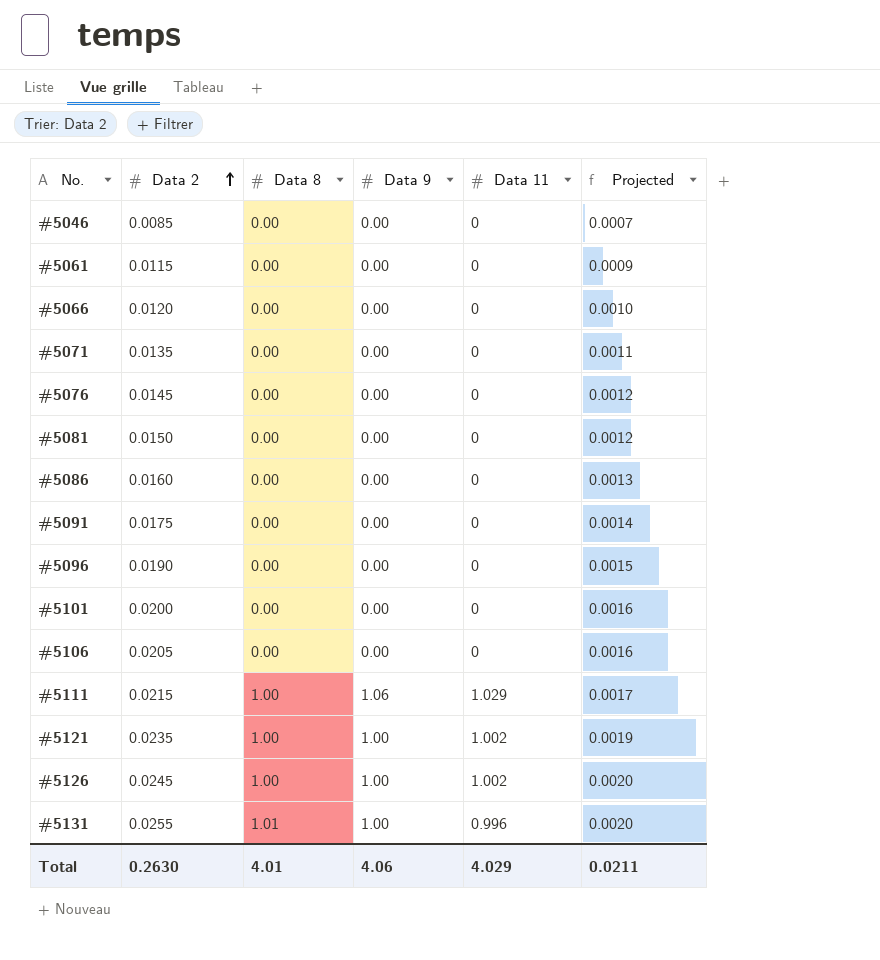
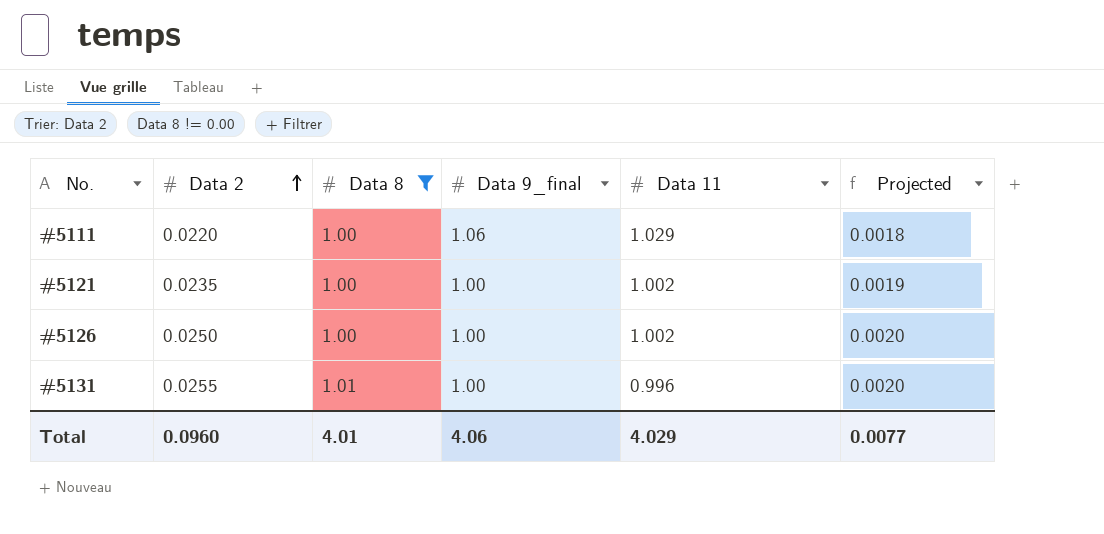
filter: none -> Data 8 != 0.00
column name: Data 9 -> Data 9_final
#5111 | Data 2: 0.0215 -> 0.0220
#5111 | Projected: 0.0017 -> 0.0018
#5126 | Data 2: 0.0245 -> 0.0250
Total | Data 2: 0.2630 -> 0.0960
Total | Projected: 0.0211 -> 0.0077

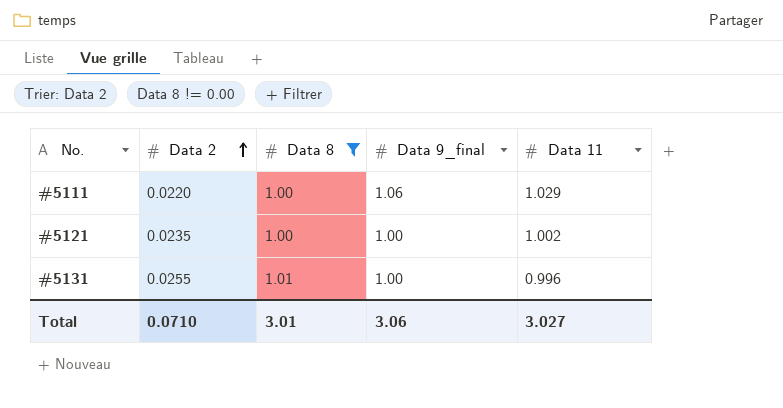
column Projected | formula: [Data 2] * 0.08 -> none
row #5126: 0.0250 | 1.00 | 1.00 | 1.002 | 0.0020 -> none
Total | Data 2: 0.0960 -> 0.0710
Total | Data 8: 4.01 -> 3.01
Total | Data 9_final: 4.06 -> 3.06
Total | Data 11: 4.029 -> 3.027

